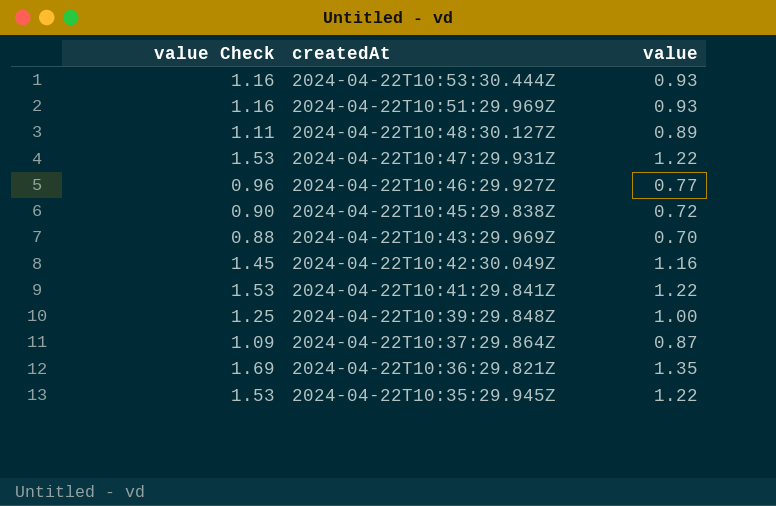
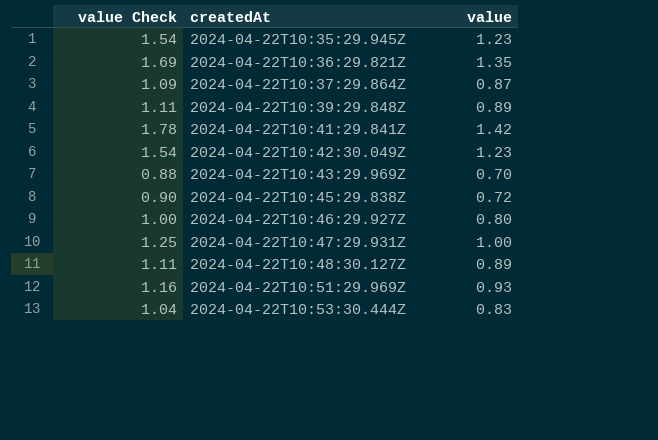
row order: createdAt descending -> createdAt ascending
2024-04-22T10:35:29.945Z | value Check: 1.53 -> 1.54
2024-04-22T10:35:29.945Z | value: 1.22 -> 1.23
2024-04-22T10:39:29.848Z | value Check: 1.25 -> 1.11
2024-04-22T10:39:29.848Z | value: 1.00 -> 0.89
2024-04-22T10:41:29.841Z | value Check: 1.53 -> 1.78
2024-04-22T10:41:29.841Z | value: 1.22 -> 1.42
2024-04-22T10:42:30.049Z | value Check: 1.45 -> 1.54
2024-04-22T10:42:30.049Z | value: 1.16 -> 1.23
2024-04-22T10:46:29.927Z | value Check: 0.96 -> 1.00
2024-04-22T10:46:29.927Z | value: 0.77 -> 0.80
2024-04-22T10:47:29.931Z | value Check: 1.53 -> 1.25
2024-04-22T10:47:29.931Z | value: 1.22 -> 1.00
2024-04-22T10:53:30.444Z | value Check: 1.16 -> 1.04
2024-04-22T10:53:30.444Z | value: 0.93 -> 0.83

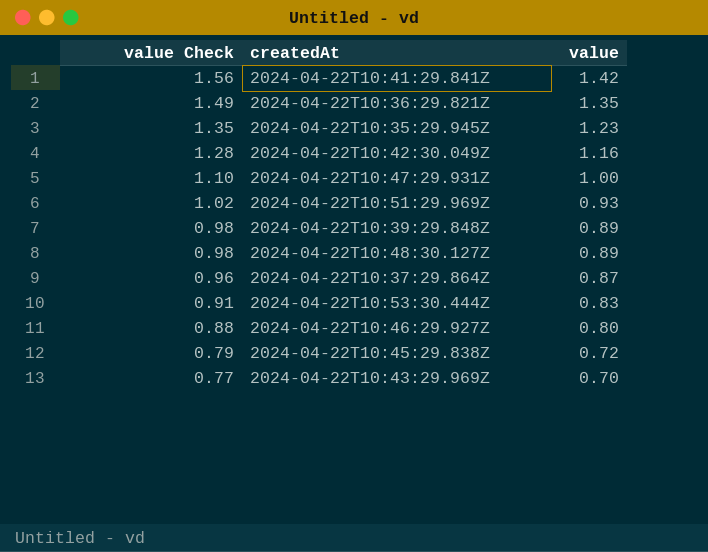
row order: createdAt ascending -> value Check descending
column value Check | formula: [value] * 1.25 -> [value] * 1.1
2024-04-22T10:42:30.049Z | value: 1.23 -> 1.16

